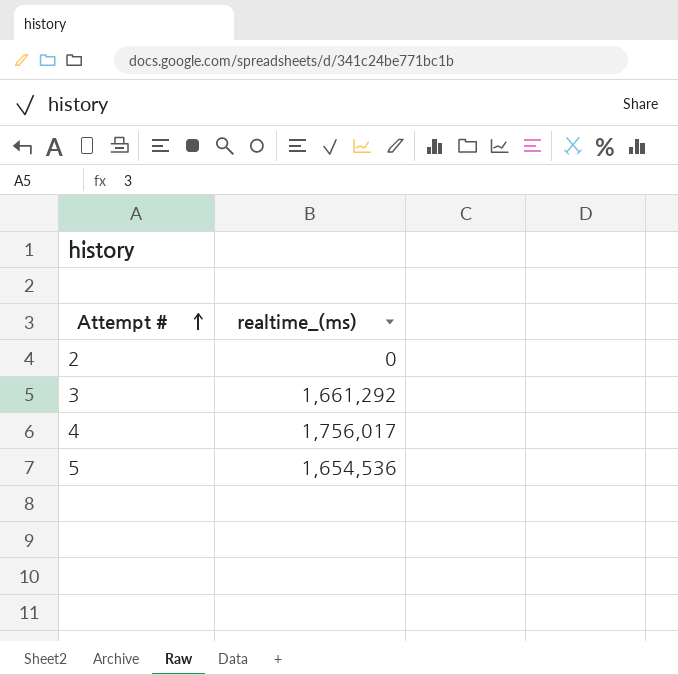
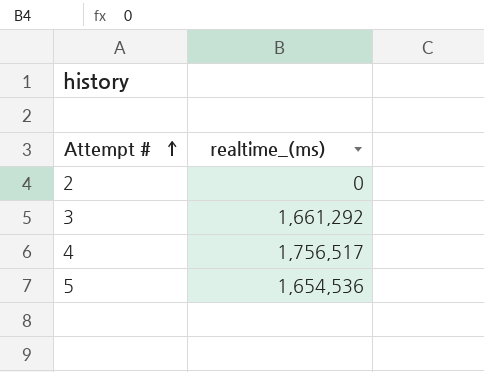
4 | realtime_(ms): 1,756,017 -> 1,756,517

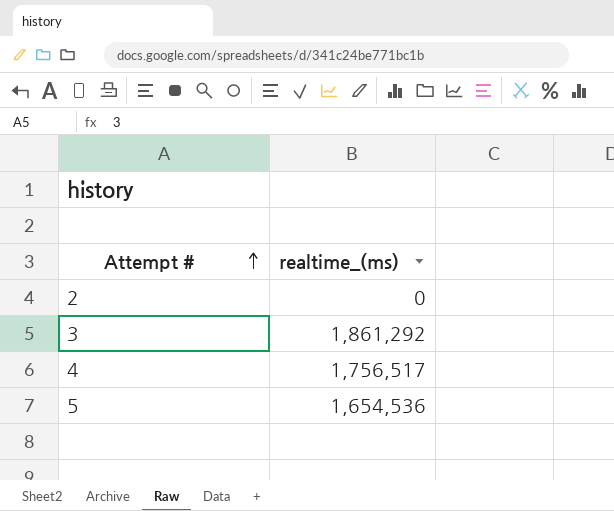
3 | realtime_(ms): 1,661,292 -> 1,861,292

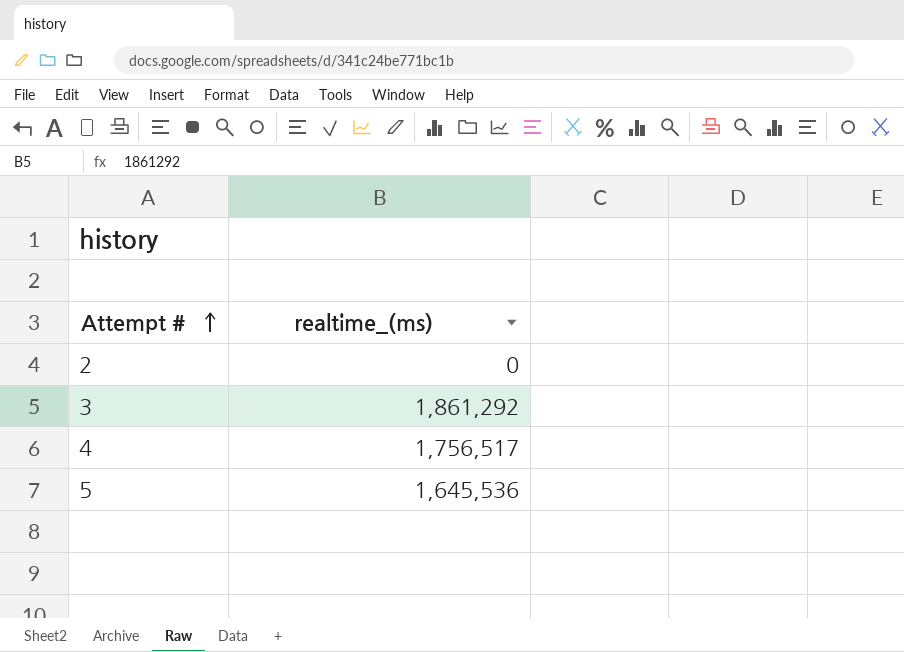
5 | realtime_(ms): 1,654,536 -> 1,645,536

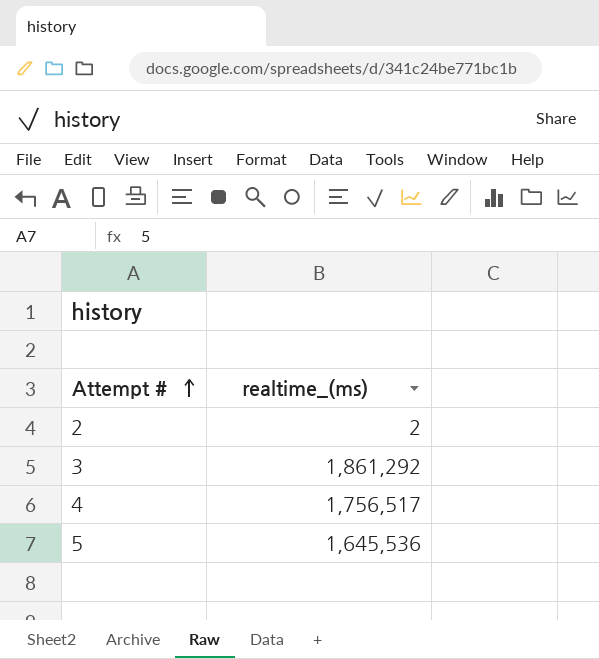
2 | realtime_(ms): 0 -> 2

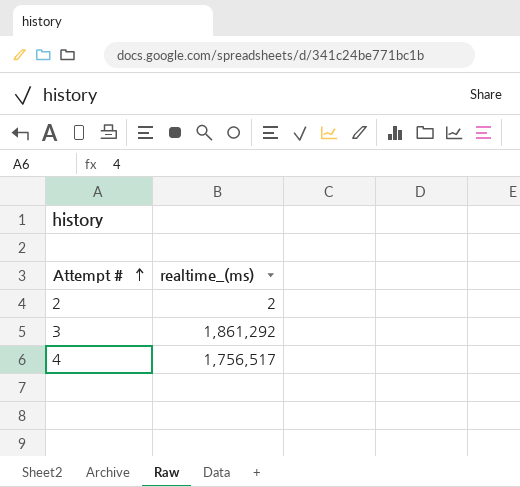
row 5: 1,645,536 -> none

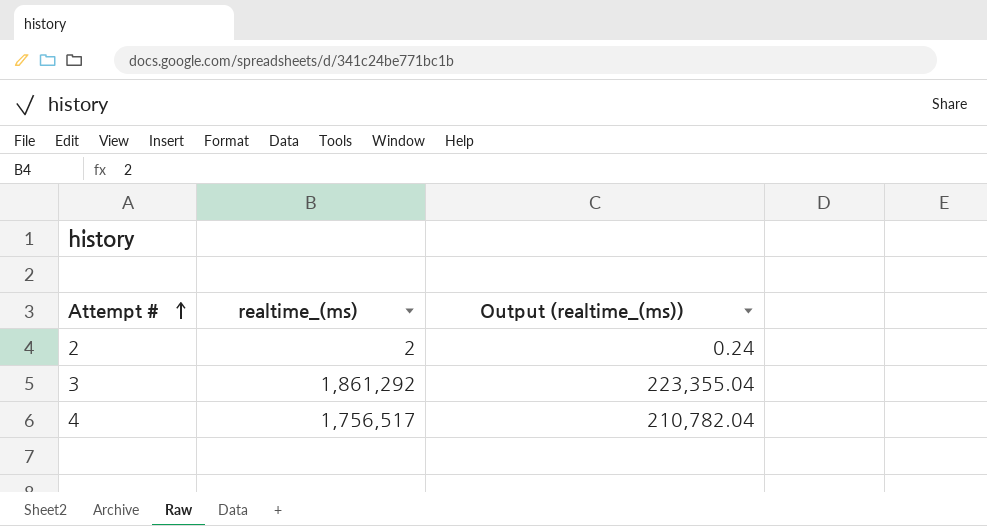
column Output (realtime_(ms)) | formula: none -> [realtime_(ms)] * 0.12

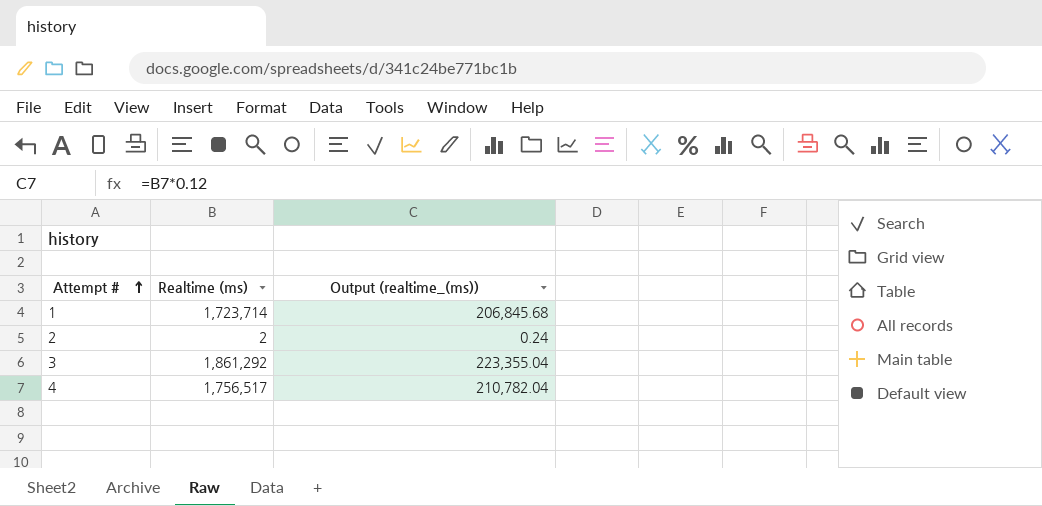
column name: realtime_(ms) -> Realtime (ms)
row 1: none -> 1,723,714 | 206,845.68

